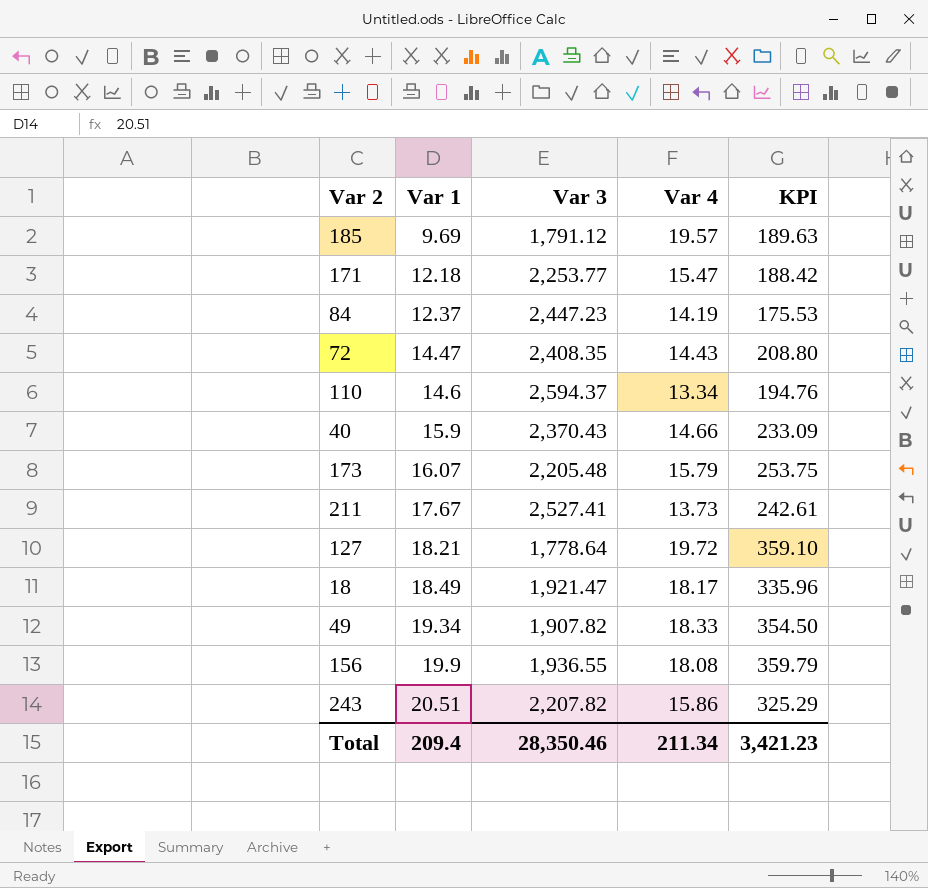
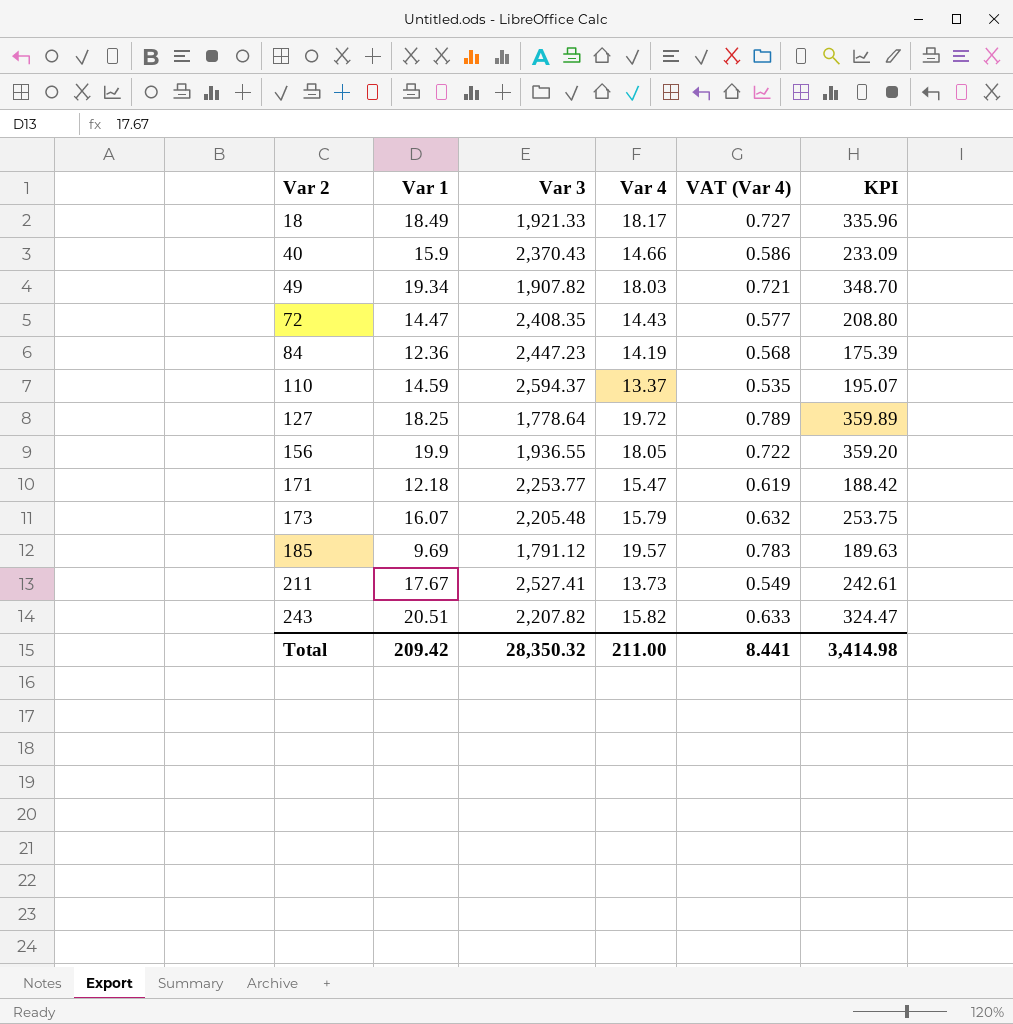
row order: Var 1 ascending -> Var 2 ascending
column VAT (Var 4) | formula: none -> [Var 4] * 0.04
18 | Var 3: 1,921.47 -> 1,921.33
49 | Var 4: 18.33 -> 18.03
49 | KPI: 354.50 -> 348.70
84 | Var 1: 12.37 -> 12.36
84 | KPI: 175.53 -> 175.39
110 | Var 1: 14.6 -> 14.59
110 | Var 4: 13.34 -> 13.37
110 | KPI: 194.76 -> 195.07
127 | Var 1: 18.21 -> 18.25
127 | KPI: 359.10 -> 359.89
156 | Var 4: 18.08 -> 18.05
156 | KPI: 359.79 -> 359.20
243 | Var 4: 15.86 -> 15.82
243 | KPI: 325.29 -> 324.47
Total | Var 1: 209.4 -> 209.42
Total | Var 3: 28,350.46 -> 28,350.32
Total | Var 4: 211.34 -> 211.00
Total | KPI: 3,421.23 -> 3,414.98

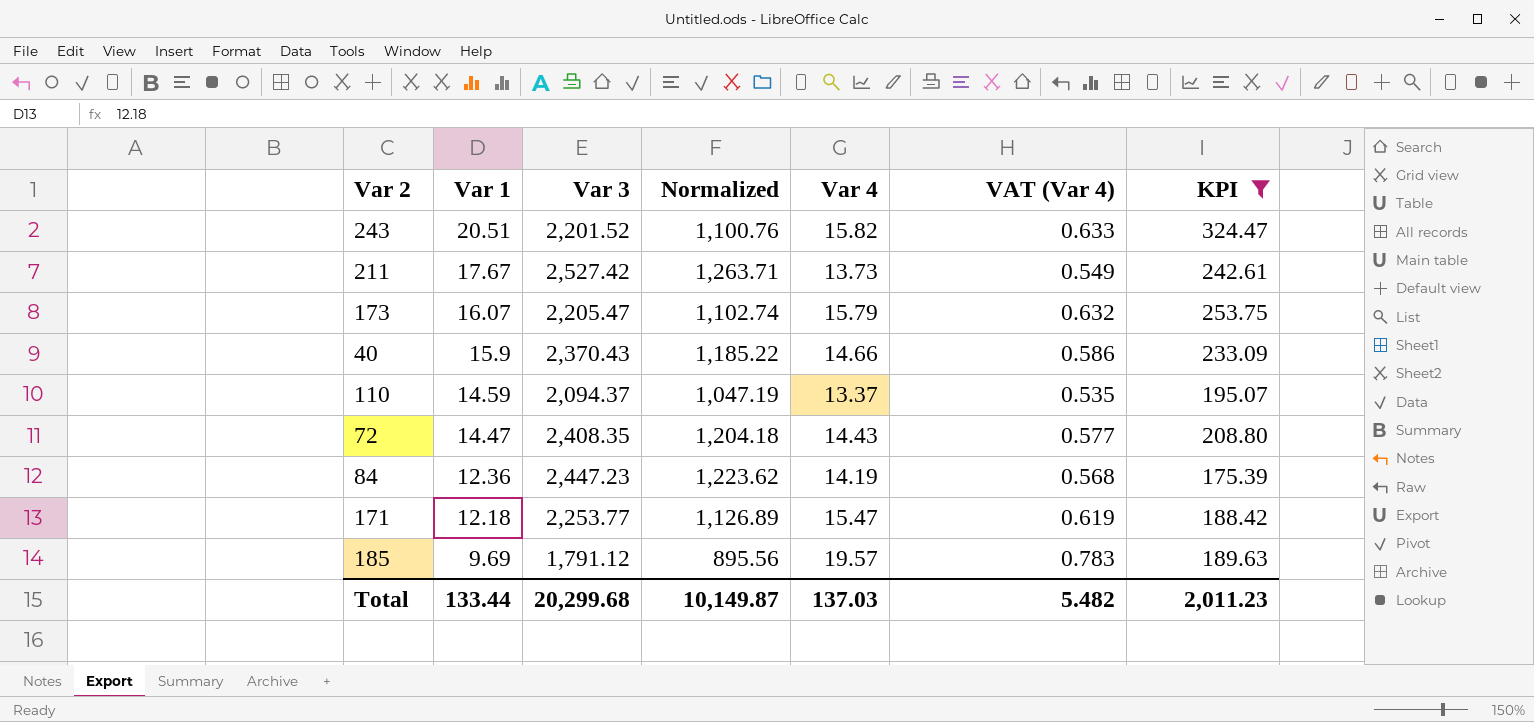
filter: none -> KPI <= 324.47
row order: Var 2 ascending -> Var 1 descending
column Normalized | formula: none -> [Var 3] * 0.5
243 | Var 3: 2,207.82 -> 2,201.52
211 | Var 3: 2,527.41 -> 2,527.42
173 | Var 3: 2,205.48 -> 2,205.47
110 | Var 3: 2,594.37 -> 2,094.37
Total | Var 1: 209.42 -> 133.44
Total | Var 3: 28,350.32 -> 20,299.68
Total | Var 4: 211.00 -> 137.03
Total | VAT (Var 4): 8.441 -> 5.482
Total | KPI: 3,414.98 -> 2,011.23

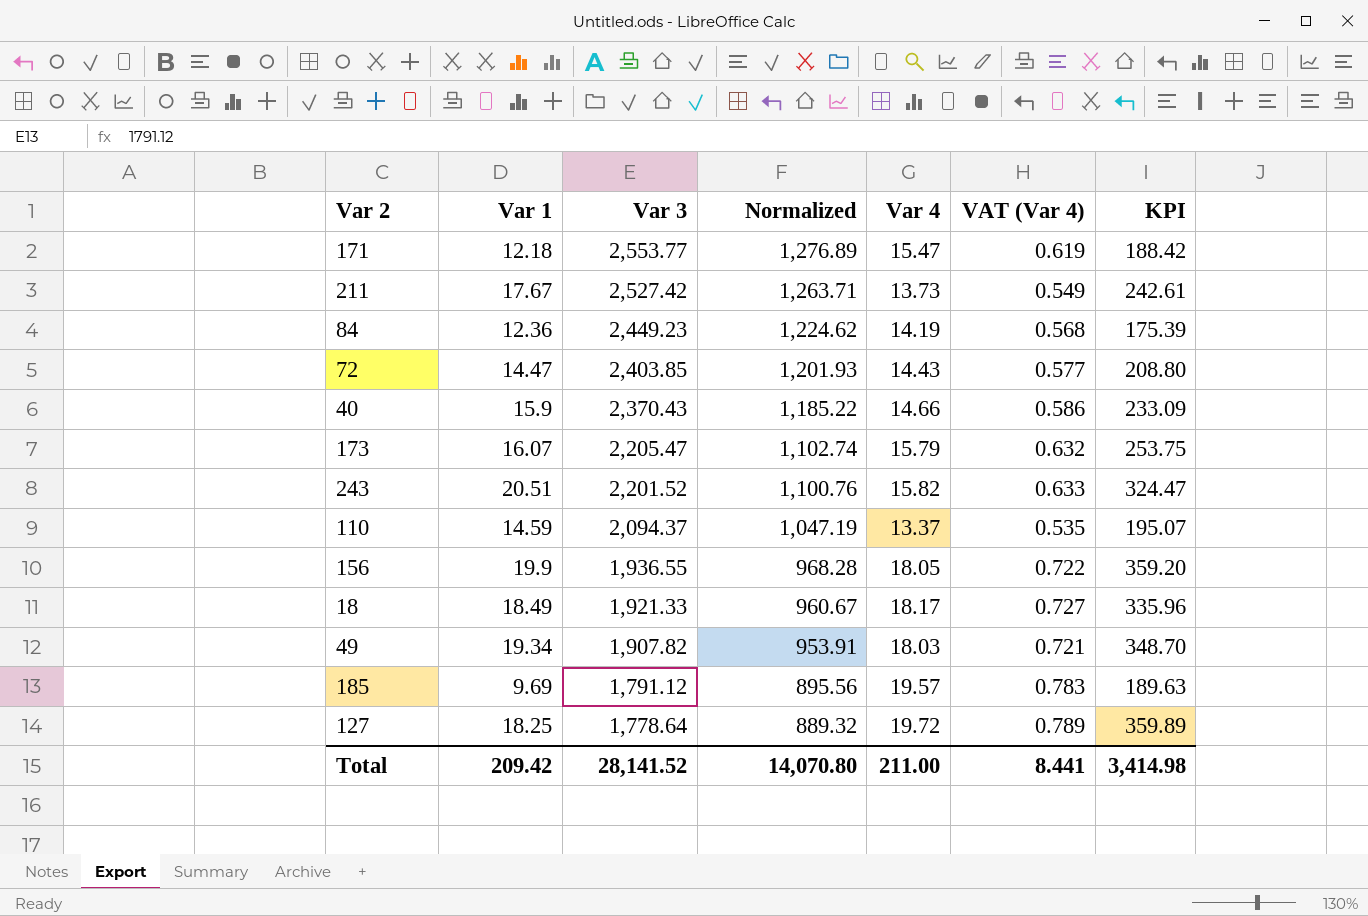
filter: KPI <= 324.47 -> none
row order: Var 1 descending -> Var 3 descending
171 | Var 3: 2,253.77 -> 2,553.77
171 | Normalized: 1,126.89 -> 1,276.89
84 | Var 3: 2,447.23 -> 2,449.23
84 | Normalized: 1,223.62 -> 1,224.62
72 | Var 3: 2,408.35 -> 2,403.85
72 | Normalized: 1,204.18 -> 1,201.93
Total | Var 1: 133.44 -> 209.42
Total | Var 3: 20,299.68 -> 28,141.52
Total | Normalized: 10,149.87 -> 14,070.80
Total | Var 4: 137.03 -> 211.00
Total | VAT (Var 4): 5.482 -> 8.441
Total | KPI: 2,011.23 -> 3,414.98

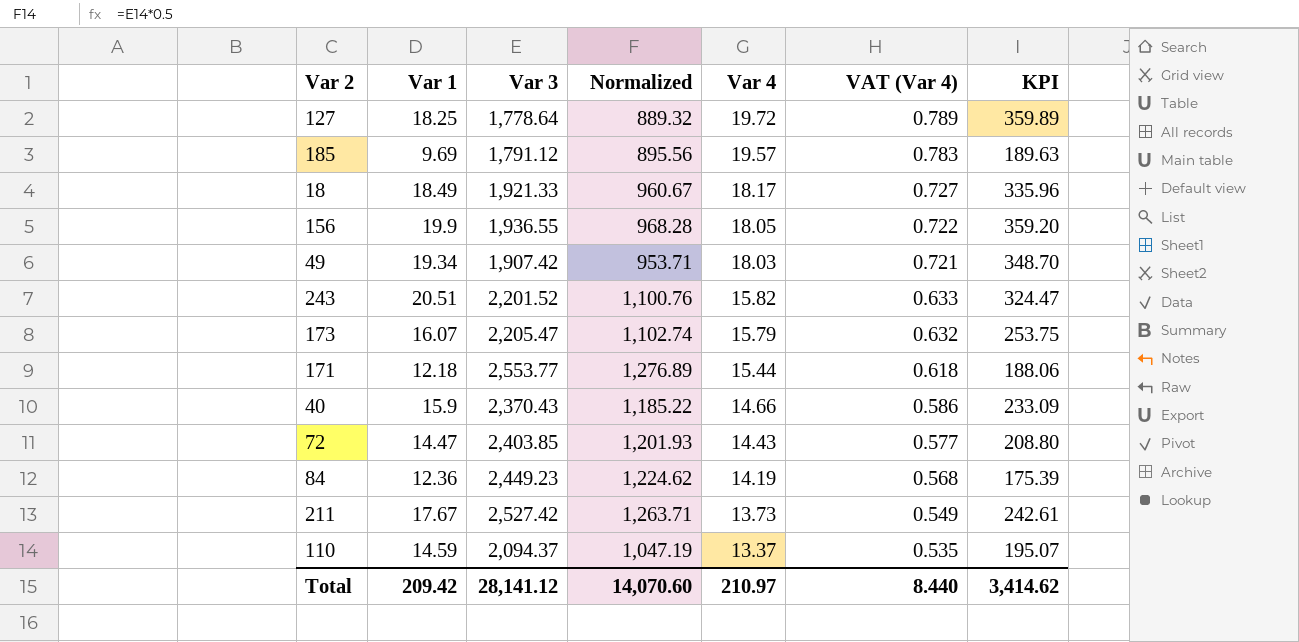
row order: Var 3 descending -> Var 4 descending
49 | Var 3: 1,907.82 -> 1,907.42
49 | Normalized: 953.91 -> 953.71
171 | Var 4: 15.47 -> 15.44
171 | VAT (Var 4): 0.619 -> 0.618
171 | KPI: 188.42 -> 188.06
Total | Var 3: 28,141.52 -> 28,141.12
Total | Normalized: 14,070.80 -> 14,070.60
Total | Var 4: 211.00 -> 210.97
Total | VAT (Var 4): 8.441 -> 8.440
Total | KPI: 3,414.98 -> 3,414.62

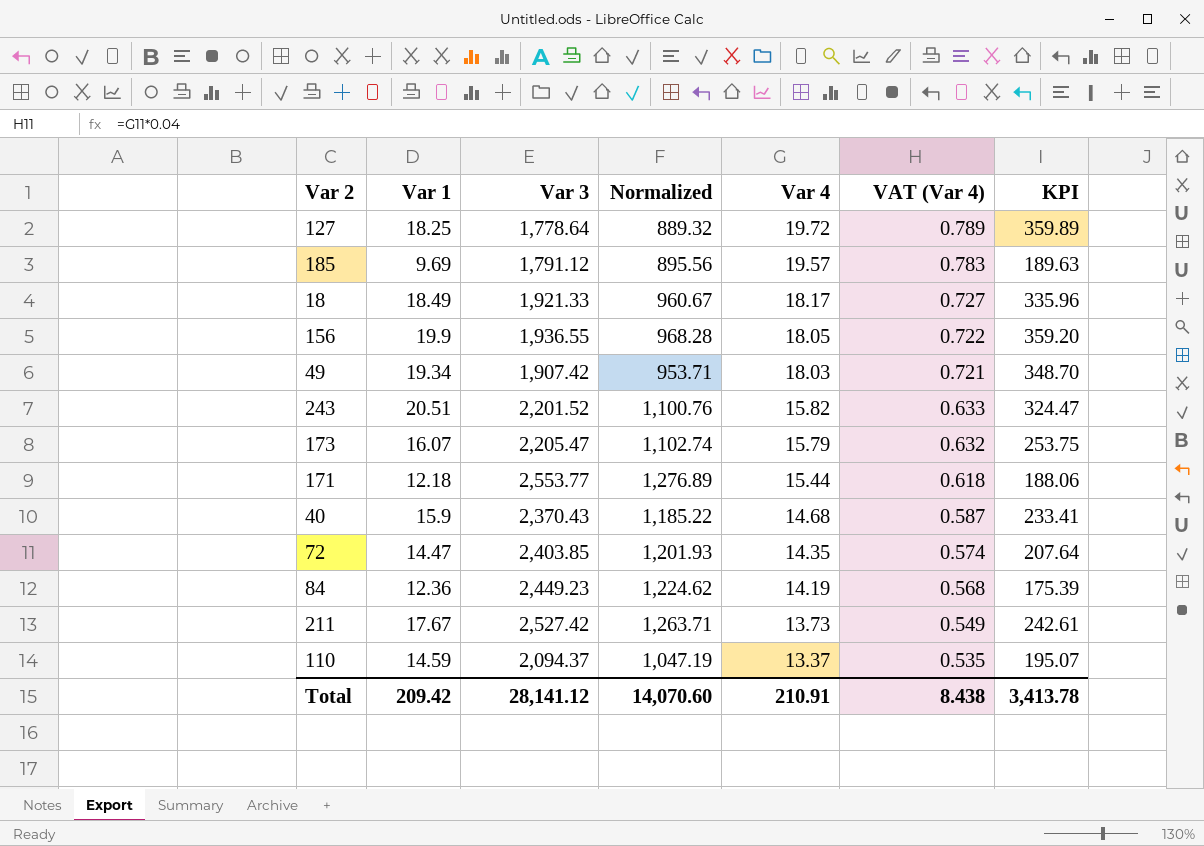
40 | Var 4: 14.66 -> 14.68
40 | VAT (Var 4): 0.586 -> 0.587
40 | KPI: 233.09 -> 233.41
72 | Var 4: 14.43 -> 14.35
72 | VAT (Var 4): 0.577 -> 0.574
72 | KPI: 208.80 -> 207.64
Total | Var 4: 210.97 -> 210.91
Total | VAT (Var 4): 8.440 -> 8.438
Total | KPI: 3,414.62 -> 3,413.78

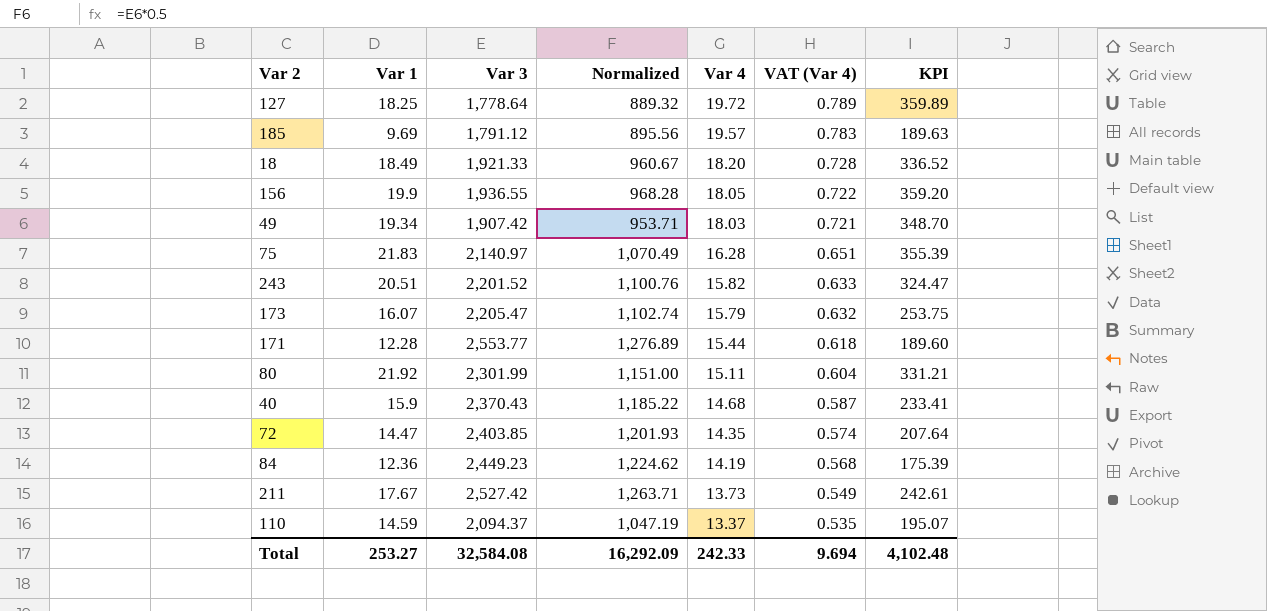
18 | Var 4: 18.17 -> 18.20
18 | VAT (Var 4): 0.727 -> 0.728
18 | KPI: 335.96 -> 336.52
row 75: none -> 21.83 | 2,140.97 | 1,070.49 | 16.28 | 0.651 | 355.39
171 | Var 1: 12.18 -> 12.28
171 | KPI: 188.06 -> 189.60
row 80: none -> 21.92 | 2,301.99 | 1,151.00 | 15.11 | 0.604 | 331.21
Total | Var 1: 209.42 -> 253.27
Total | Var 3: 28,141.12 -> 32,584.08
Total | Normalized: 14,070.60 -> 16,292.09
Total | Var 4: 210.91 -> 242.33
Total | VAT (Var 4): 8.438 -> 9.694
Total | KPI: 3,413.78 -> 4,102.48

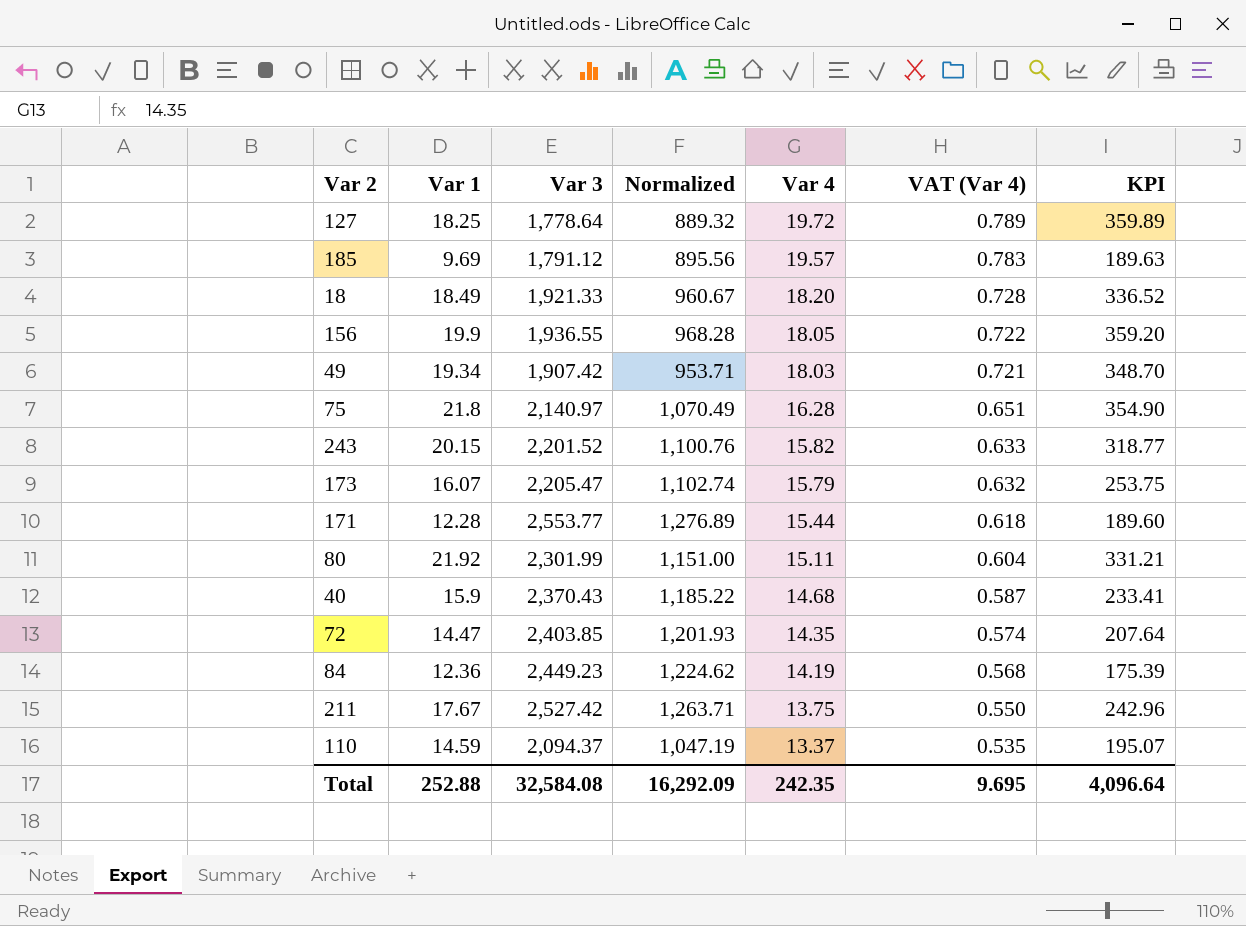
75 | Var 1: 21.83 -> 21.8
75 | KPI: 355.39 -> 354.90
243 | Var 1: 20.51 -> 20.15
243 | KPI: 324.47 -> 318.77
211 | Var 4: 13.73 -> 13.75
211 | VAT (Var 4): 0.549 -> 0.550
211 | KPI: 242.61 -> 242.96
Total | Var 1: 253.27 -> 252.88
Total | Var 4: 242.33 -> 242.35
Total | VAT (Var 4): 9.694 -> 9.695
Total | KPI: 4,102.48 -> 4,096.64

